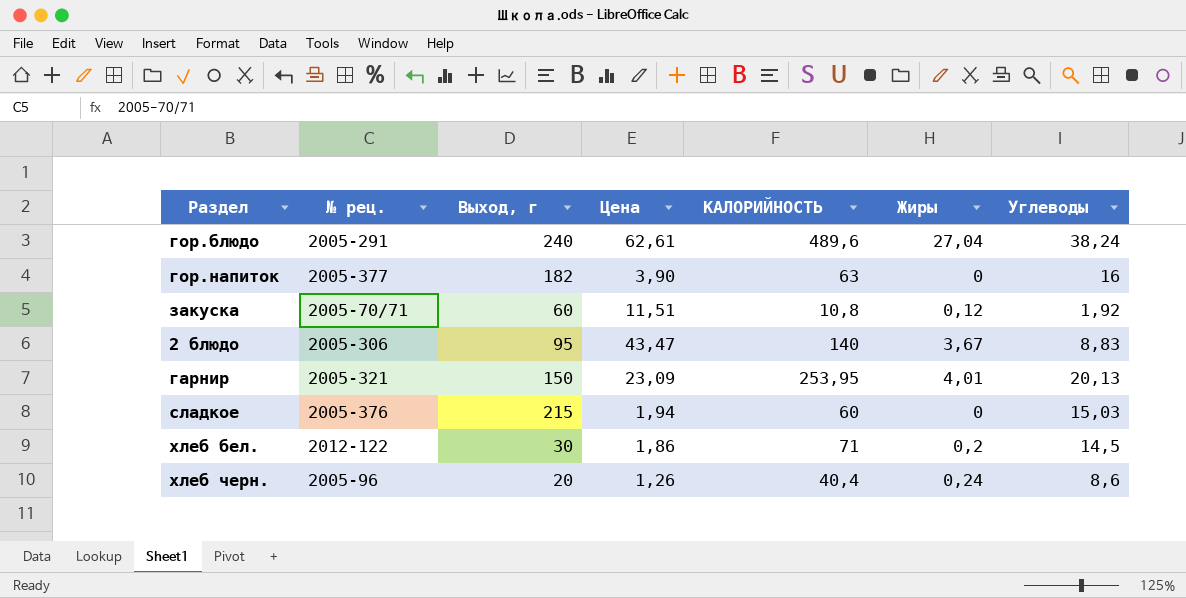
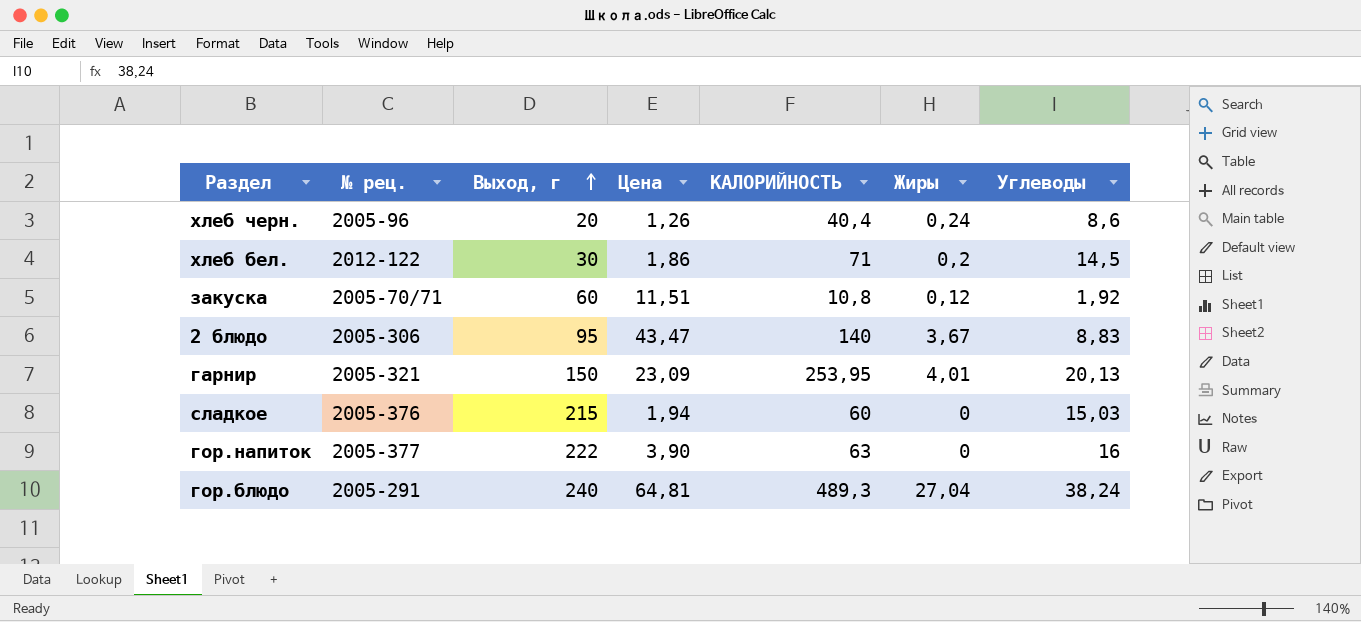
row order: none -> Выход, г ascending
гор.напиток | Выход, г: 182 -> 222
гор.блюдо | Цена: 62,61 -> 64,81
гор.блюдо | КАЛОРИЙНОСТЬ: 489,6 -> 489,3

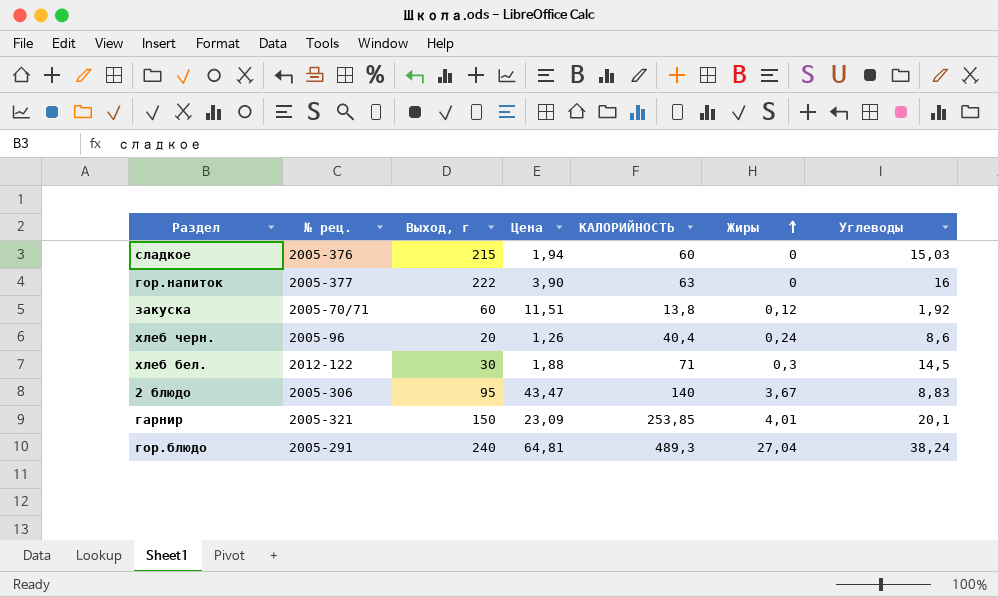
row order: Выход, г ascending -> Жиры ascending
закуска | КАЛОРИЙНОСТЬ: 10,8 -> 13,8
хлеб бел. | Цена: 1,86 -> 1,88
хлеб бел. | Жиры: 0,2 -> 0,3
гарнир | КАЛОРИЙНОСТЬ: 253,95 -> 253,85
гарнир | Углеводы: 20,13 -> 20,1

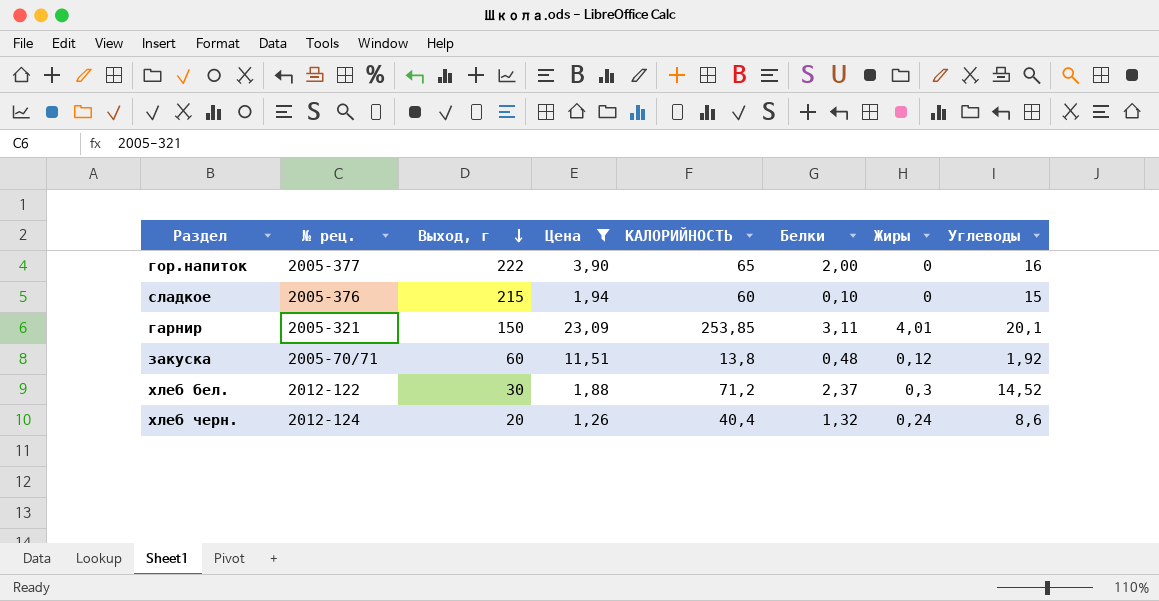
filter: none -> Цена <= 23,09
row order: Жиры ascending -> Выход, г descending
column Белки | position: none -> 6
гор.напиток | КАЛОРИЙНОСТЬ: 63 -> 65
сладкое | Углеводы: 15,03 -> 15
хлеб бел. | КАЛОРИЙНОСТЬ: 71 -> 71,2
хлеб бел. | Углеводы: 14,5 -> 14,52
хлеб черн. | № рец.: 2005-96 -> 2012-124

